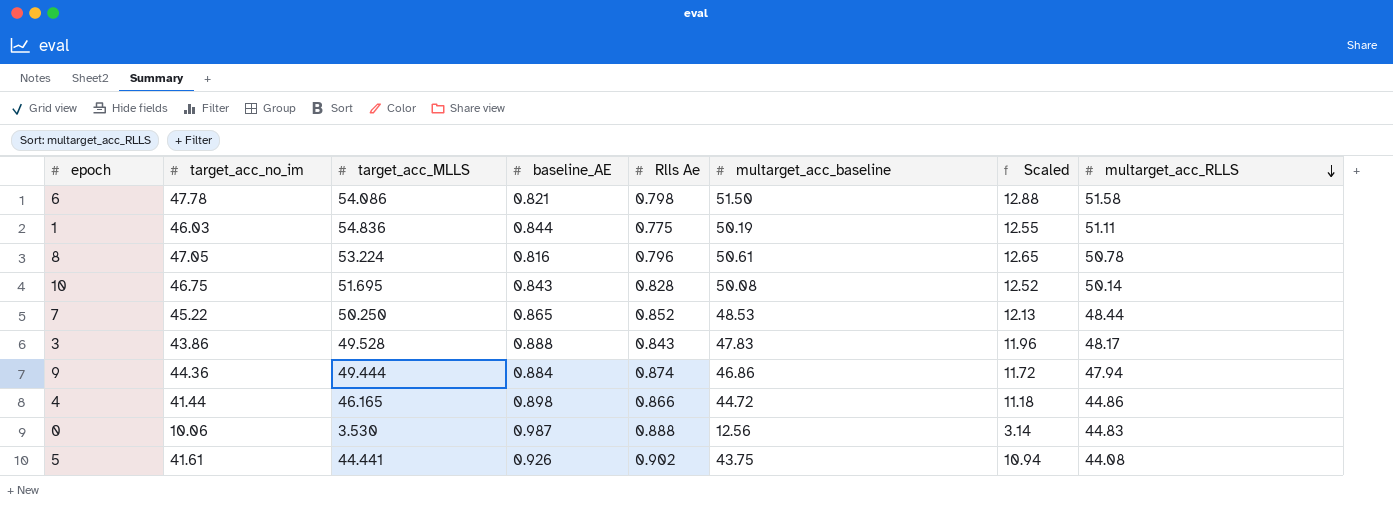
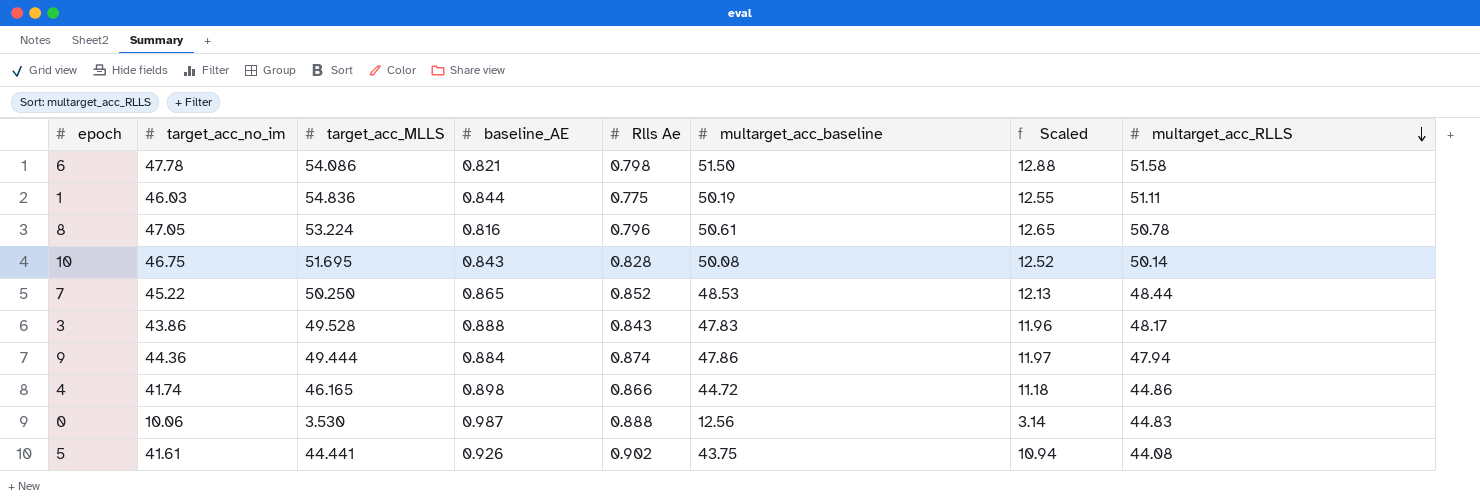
9 | multarget_acc_baseline: 46.86 -> 47.86
9 | Scaled: 11.72 -> 11.97
4 | target_acc_no_im: 41.44 -> 41.74

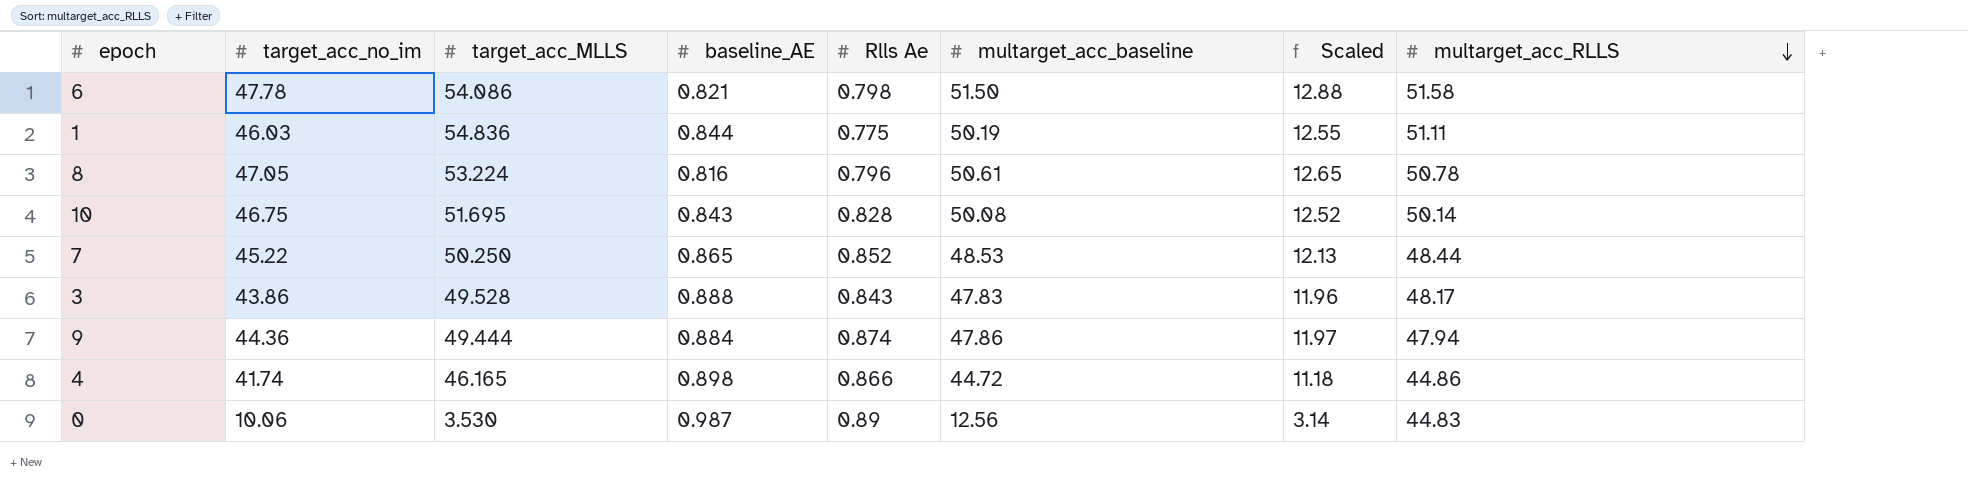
row 5: 41.61 | 44.441 | 0.926 | 0.902 | 43.75 | 10.94 | 44.08 -> none
0 | Rlls Ae: 0.888 -> 0.89

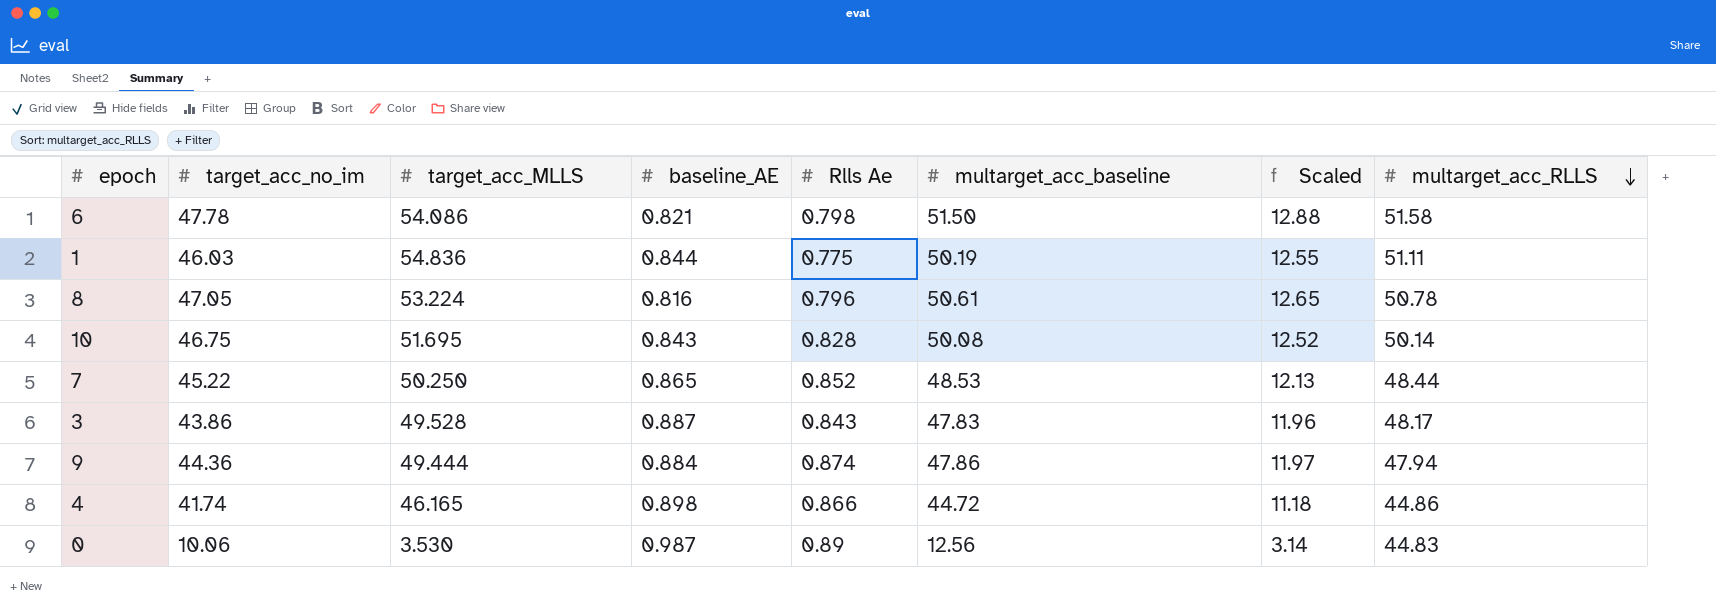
3 | baseline_AE: 0.888 -> 0.887

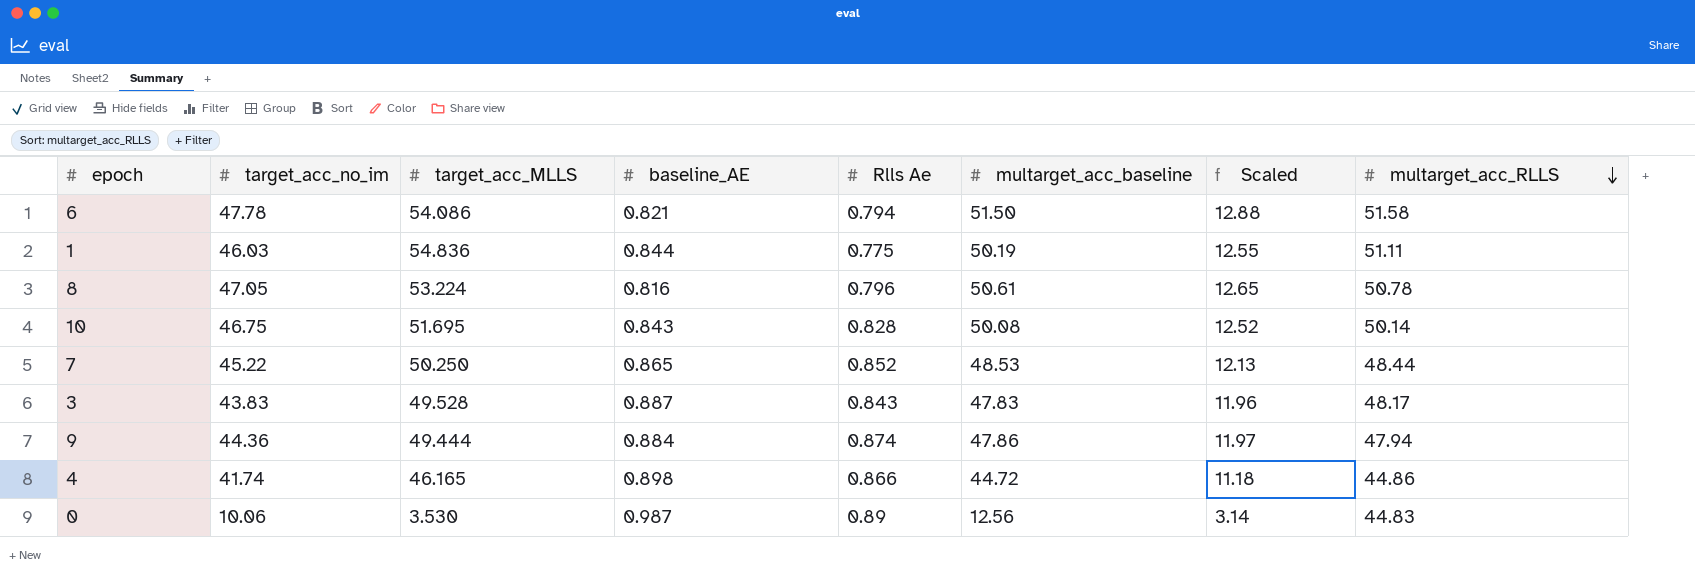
6 | Rlls Ae: 0.798 -> 0.794
3 | target_acc_no_im: 43.86 -> 43.83

